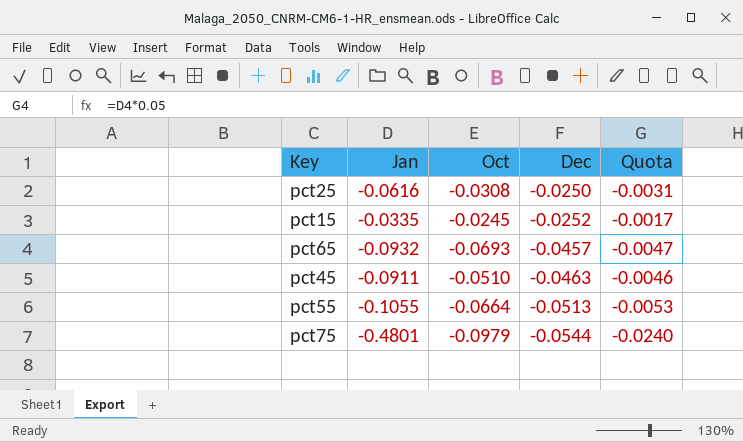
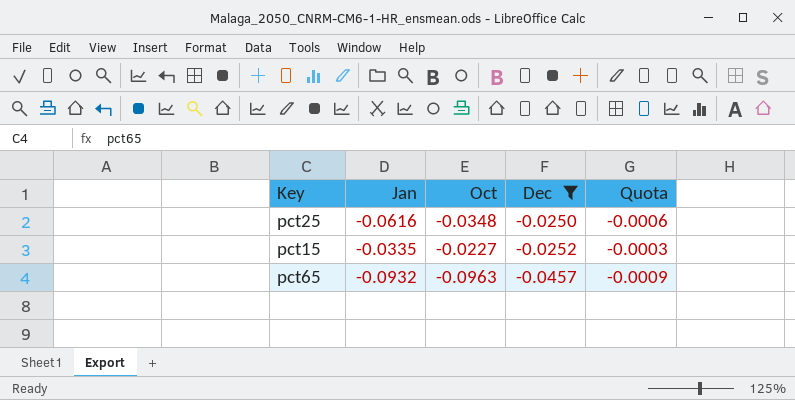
filter: none -> Dec >= -0.0457
column Quota | formula: [Jan] * 0.05 -> [Jan] * 0.01
pct25 | Oct: -0.0308 -> -0.0348
pct15 | Oct: -0.0245 -> -0.0227
pct65 | Oct: -0.0693 -> -0.0963

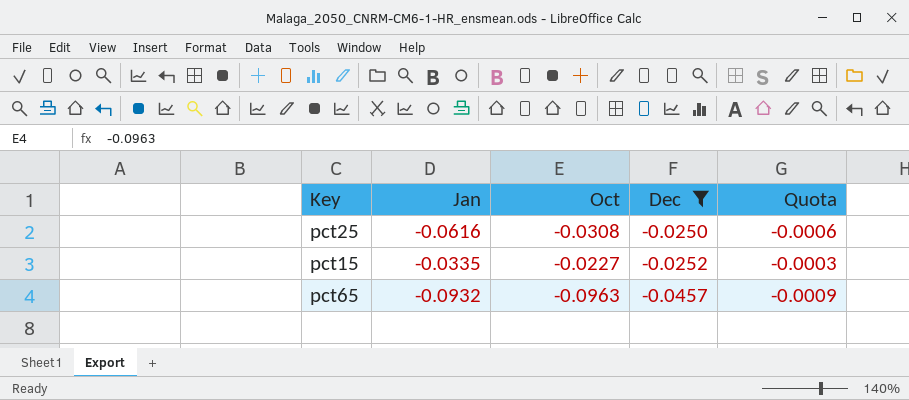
pct25 | Oct: -0.0348 -> -0.0308

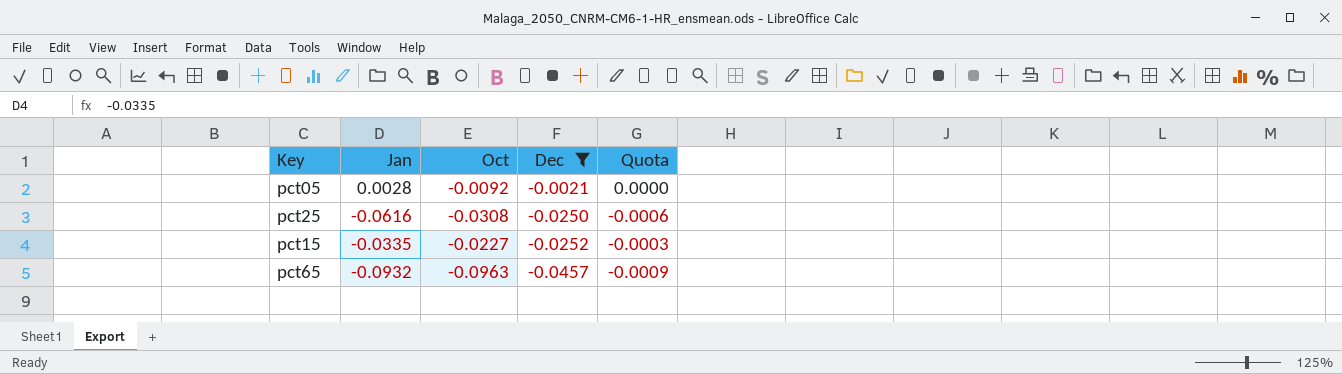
row pct05: none -> 0.0028 | -0.0092 | -0.0021 | 0.0000

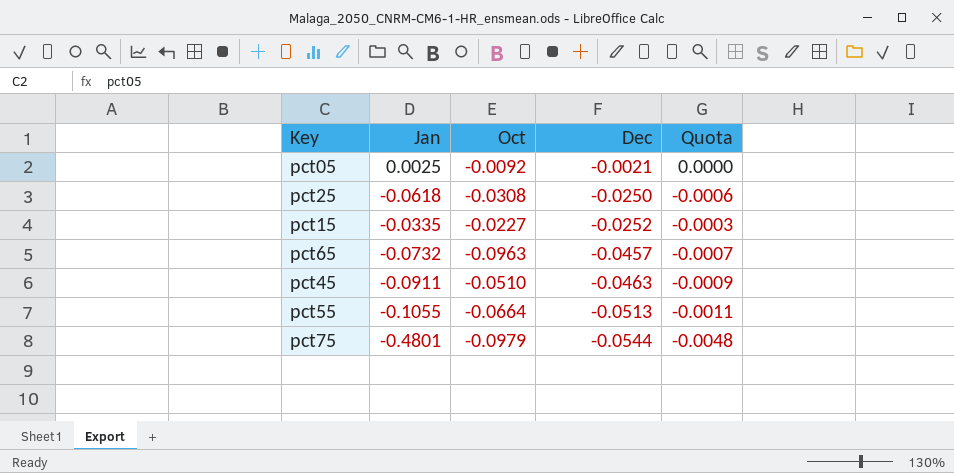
filter: Dec >= -0.0457 -> none
pct05 | Jan: 0.0028 -> 0.0025
pct25 | Jan: -0.0616 -> -0.0618
pct65 | Jan: -0.0932 -> -0.0732
pct65 | Quota: -0.0009 -> -0.0007

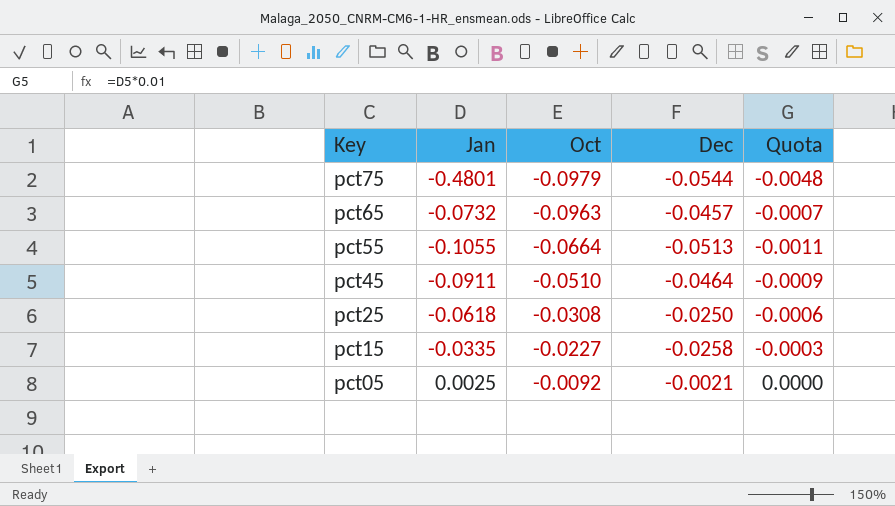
row order: Dec descending -> Key descending
pct45 | Dec: -0.0463 -> -0.0464
pct15 | Dec: -0.0252 -> -0.0258

